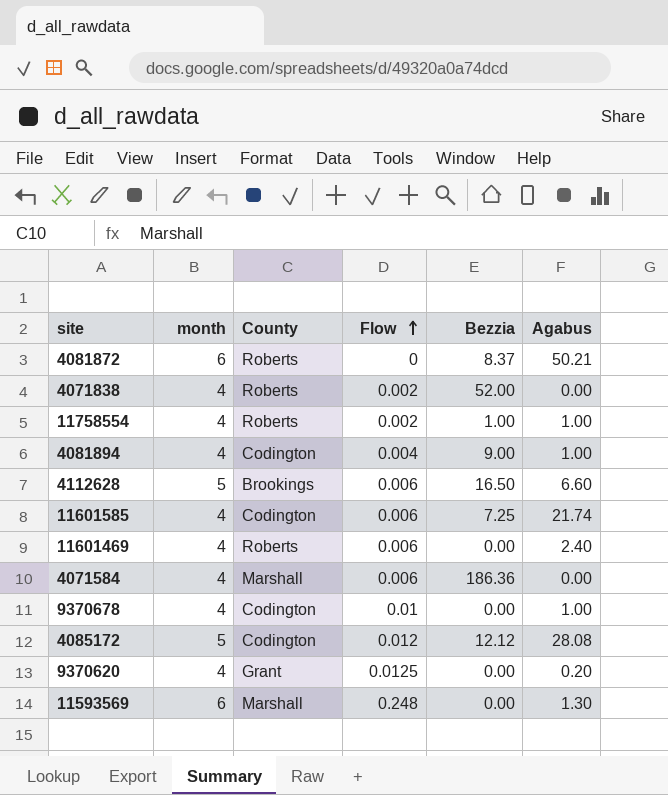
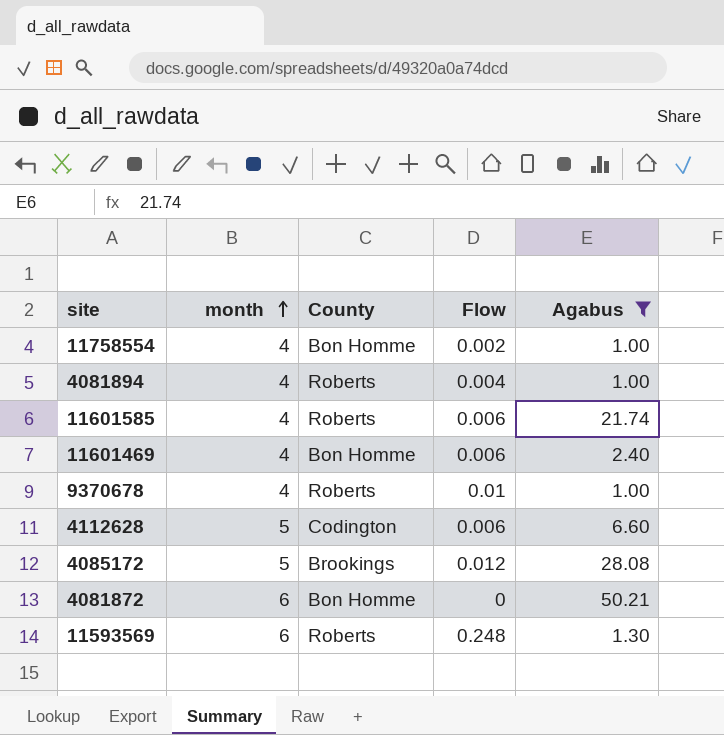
filter: none -> Agabus >= 1.00
row order: Flow ascending -> month ascending
column Bezzia | position: 5 -> none
11758554 | County: Roberts -> Bon Homme
4081894 | County: Codington -> Roberts
11601585 | County: Codington -> Roberts
11601469 | County: Roberts -> Bon Homme
9370678 | County: Codington -> Roberts
4112628 | County: Brookings -> Codington
4085172 | County: Codington -> Brookings
4081872 | County: Roberts -> Bon Homme
11593569 | County: Marshall -> Roberts

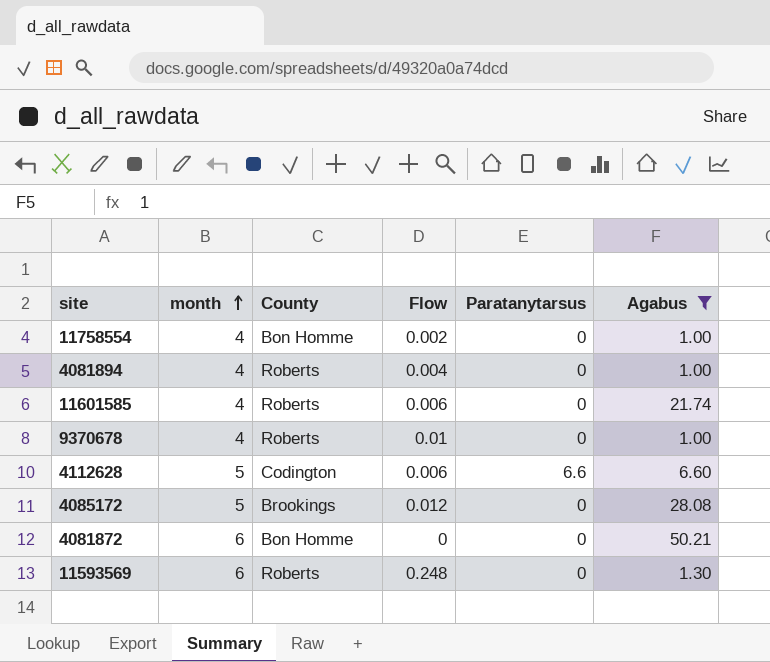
column Paratanytarsus | position: none -> 5
row 11601469: 4 | Bon Homme | 0.006 | 2.40 -> none

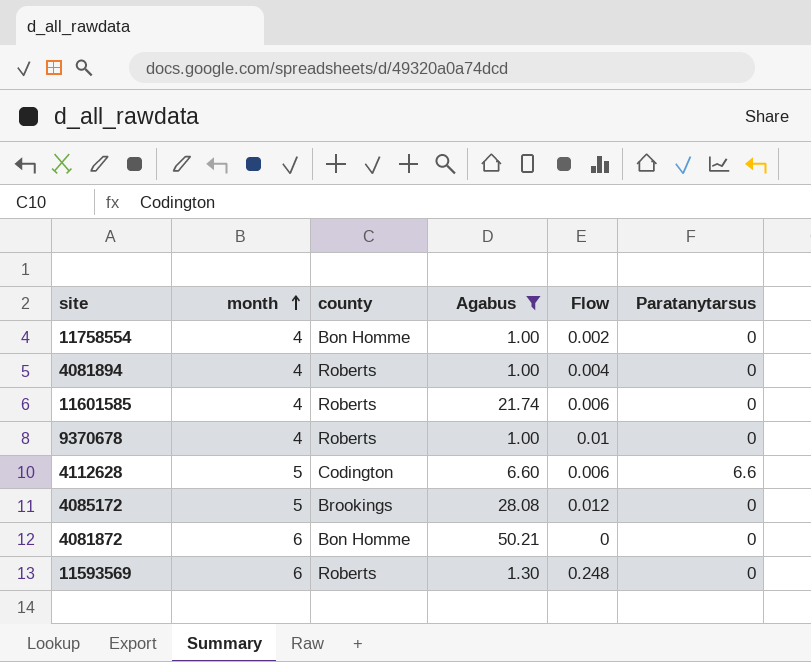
column name: County -> county
column Agabus | position: 6 -> 4

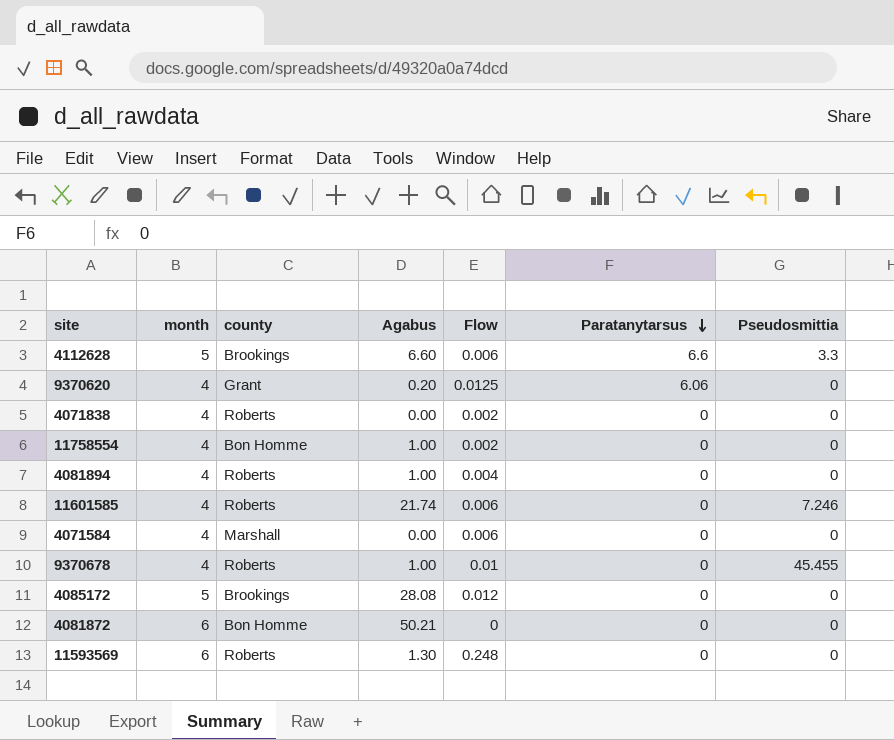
filter: Agabus >= 1.00 -> none
row order: month ascending -> Paratanytarsus descending
column Pseudosmittia | position: none -> 7
4112628 | county: Codington -> Brookings

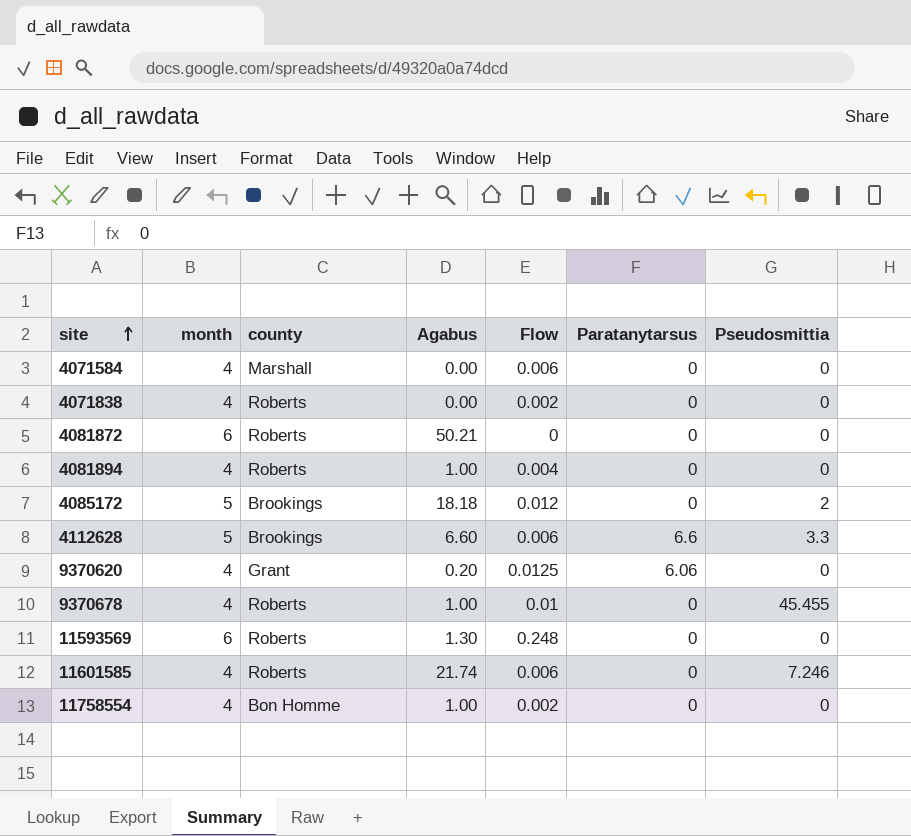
row order: Paratanytarsus descending -> site ascending
4081872 | county: Bon Homme -> Roberts
4085172 | Agabus: 28.08 -> 18.18
4085172 | Pseudosmittia: 0 -> 2

